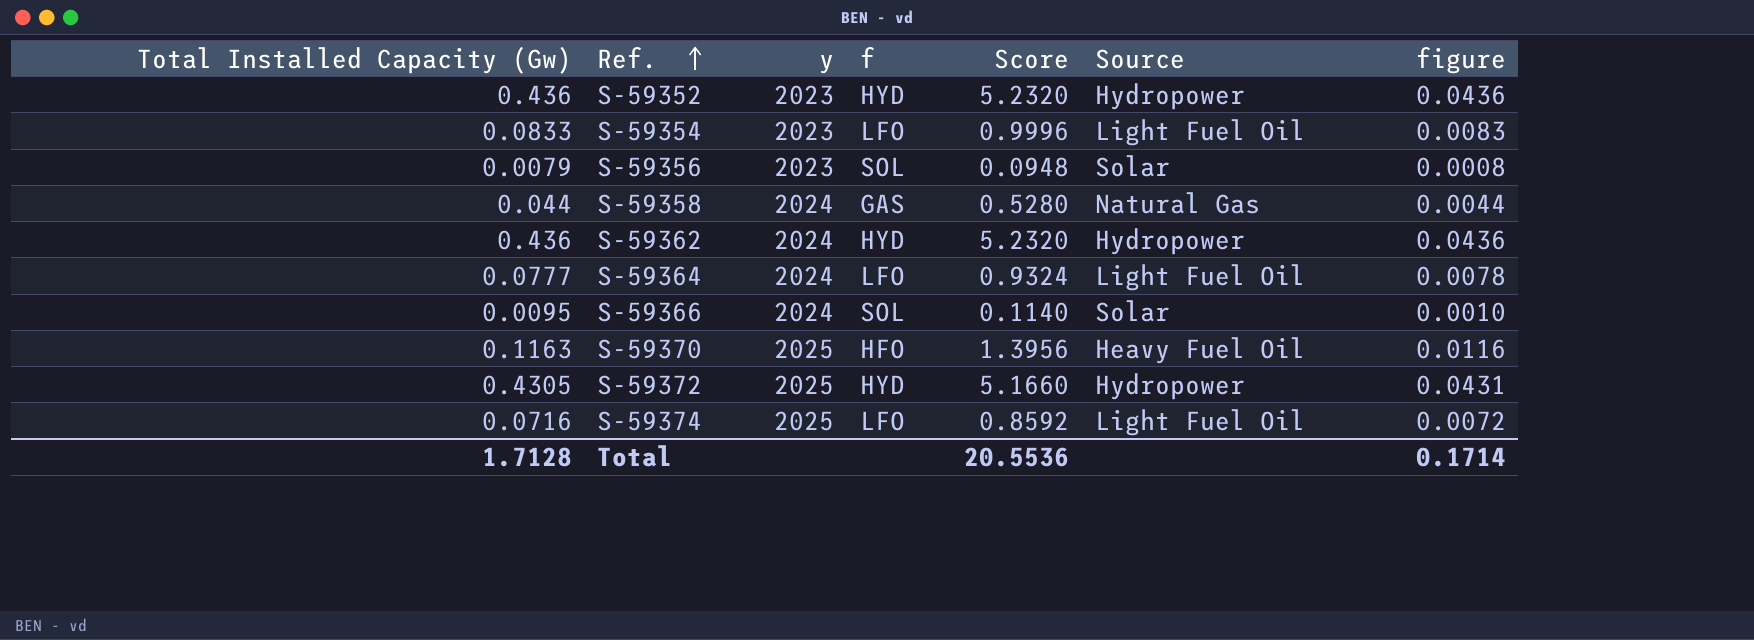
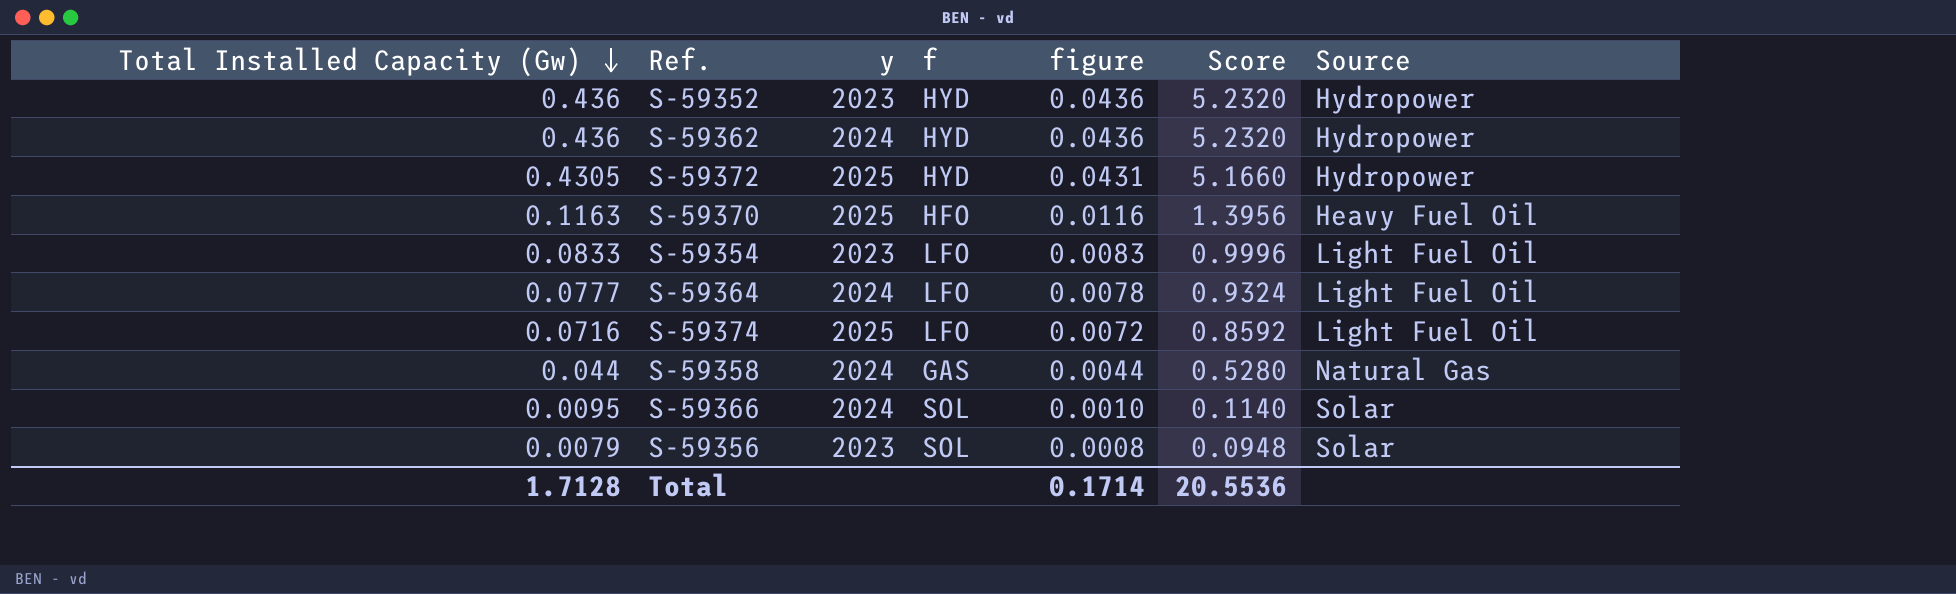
row order: Ref. ascending -> Total Installed Capacity (Gw) descending
column figure | position: 7 -> 5

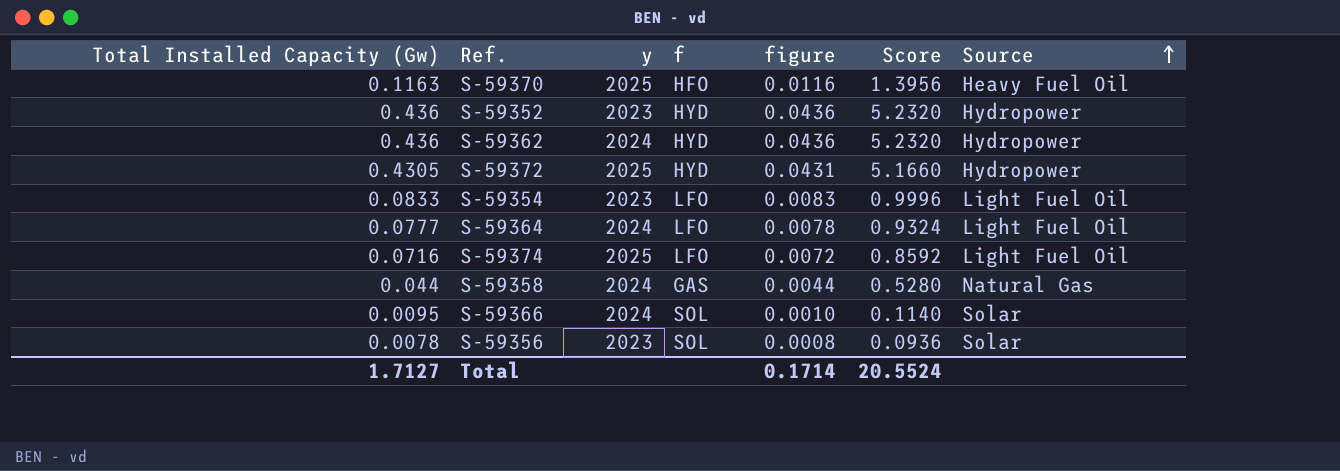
row order: Total Installed Capacity (Gw) descending -> Source ascending
S-59356 | Total Installed Capacity (Gw): 0.0079 -> 0.0078
S-59356 | Score: 0.0948 -> 0.0936
Total | Total Installed Capacity (Gw): 1.7128 -> 1.7127
Total | Score: 20.5536 -> 20.5524

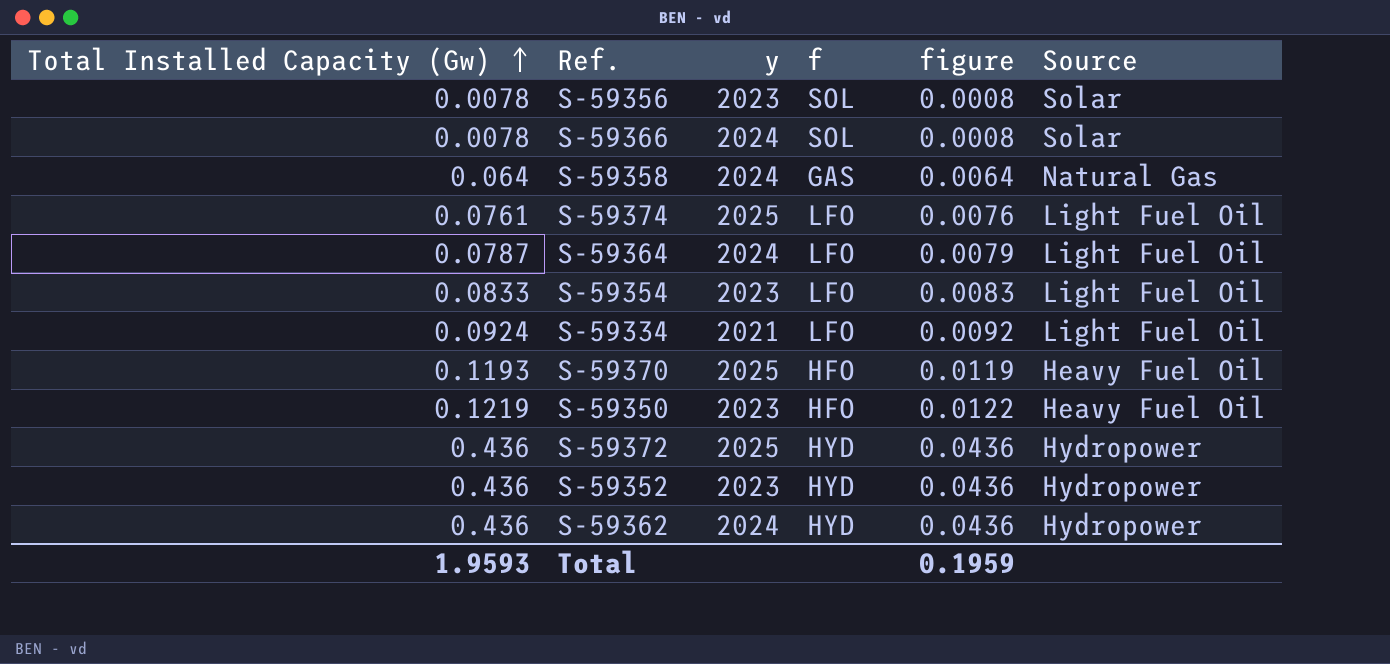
row order: Source ascending -> Total Installed Capacity (Gw) ascending
column Score | formula: [Total Installed Capacity (Gw)] * 12 -> none
S-59366 | Total Installed Capacity (Gw): 0.0095 -> 0.0078
S-59366 | figure: 0.0010 -> 0.0008
S-59358 | Total Installed Capacity (Gw): 0.044 -> 0.064
S-59358 | figure: 0.0044 -> 0.0064
S-59374 | Total Installed Capacity (Gw): 0.0716 -> 0.0761
S-59374 | figure: 0.0072 -> 0.0076
S-59364 | Total Installed Capacity (Gw): 0.0777 -> 0.0787
S-59364 | figure: 0.0078 -> 0.0079
row S-59334: none -> 0.0924 | 2021 | LFO | 0.0092 | Light Fuel Oil
S-59370 | Total Installed Capacity (Gw): 0.1163 -> 0.1193
S-59370 | figure: 0.0116 -> 0.0119
row S-59350: none -> 0.1219 | 2023 | HFO | 0.0122 | Heavy Fuel Oil
S-59372 | Total Installed Capacity (Gw): 0.4305 -> 0.436
S-59372 | figure: 0.0431 -> 0.0436
Total | Total Installed Capacity (Gw): 1.7127 -> 1.9593
Total | figure: 0.1714 -> 0.1959

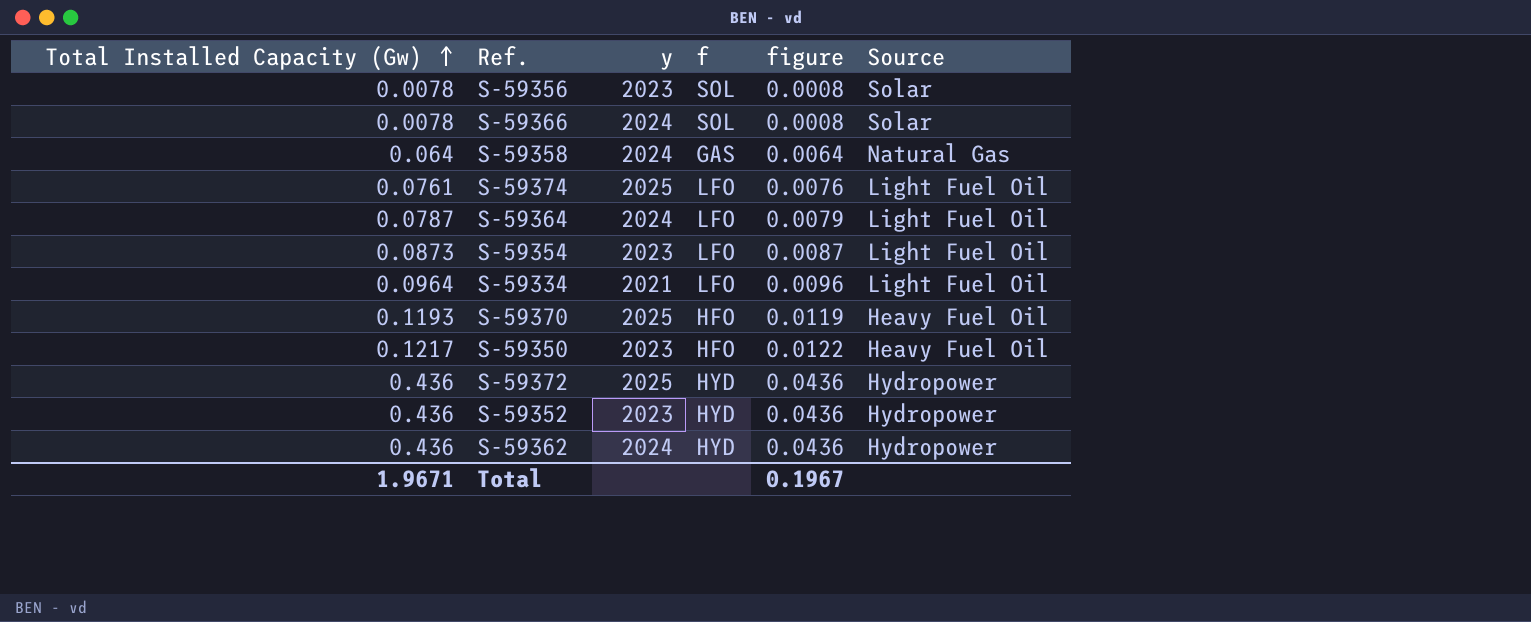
S-59354 | Total Installed Capacity (Gw): 0.0833 -> 0.0873
S-59354 | figure: 0.0083 -> 0.0087
S-59334 | Total Installed Capacity (Gw): 0.0924 -> 0.0964
S-59334 | figure: 0.0092 -> 0.0096
S-59350 | Total Installed Capacity (Gw): 0.1219 -> 0.1217
Total | Total Installed Capacity (Gw): 1.9593 -> 1.9671
Total | figure: 0.1959 -> 0.1967

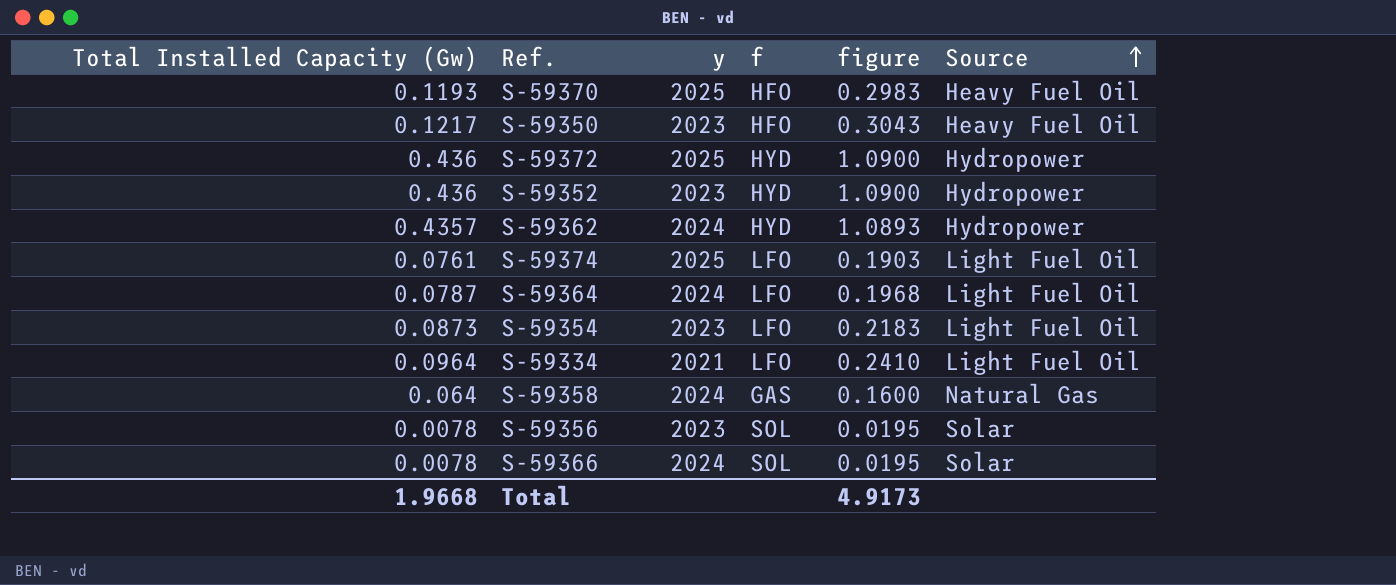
row order: Total Installed Capacity (Gw) ascending -> Source ascending
column figure | formula: [Total Installed Capacity (Gw)] * 0.1 -> [Total Installed Capacity (Gw)] * 2.5
S-59362 | Total Installed Capacity (Gw): 0.436 -> 0.4357
Total | Total Installed Capacity (Gw): 1.9671 -> 1.9668
Total | figure: 0.1967 -> 4.9173

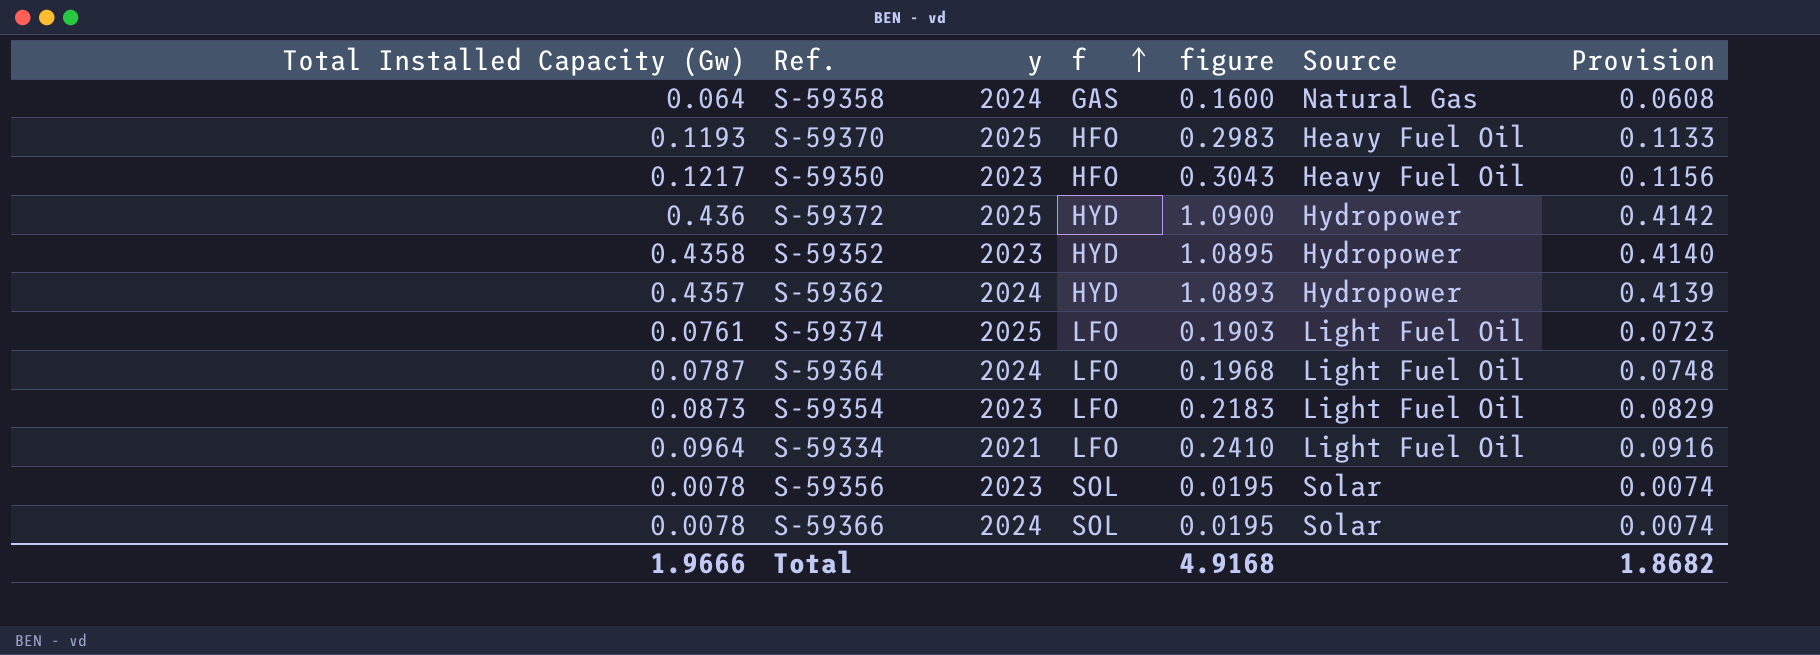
row order: Source ascending -> f ascending
column Provision | formula: none -> [Total Installed Capacity (Gw)] * 0.95
S-59352 | Total Installed Capacity (Gw): 0.436 -> 0.4358
S-59352 | figure: 1.0900 -> 1.0895
Total | Total Installed Capacity (Gw): 1.9668 -> 1.9666
Total | figure: 4.9173 -> 4.9168

